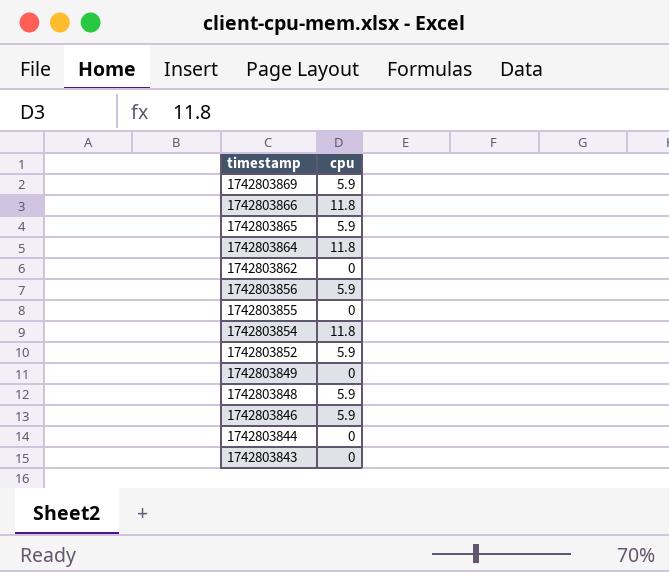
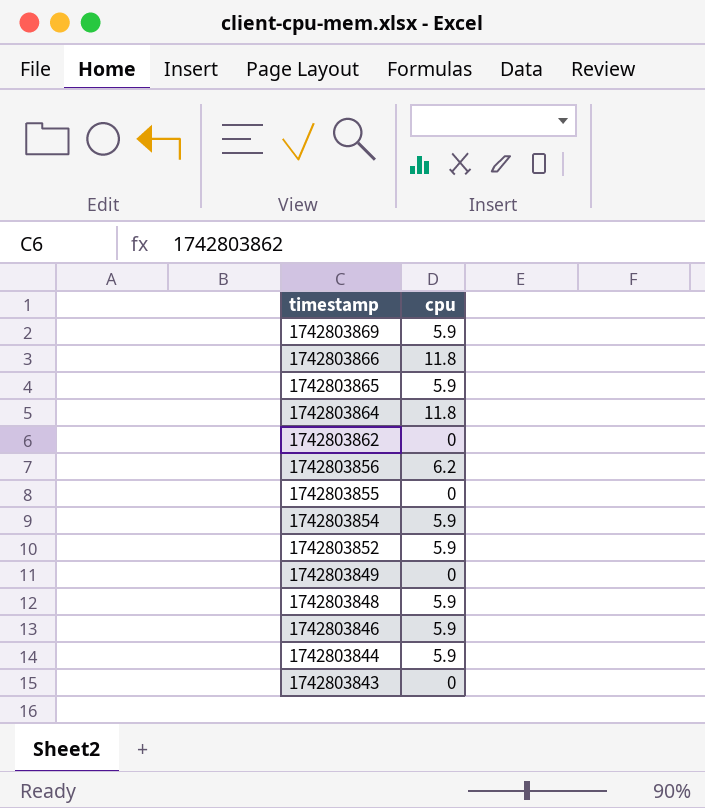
1742803856 | cpu: 5.9 -> 6.2
1742803854 | cpu: 11.8 -> 5.9
1742803844 | cpu: 0 -> 5.9

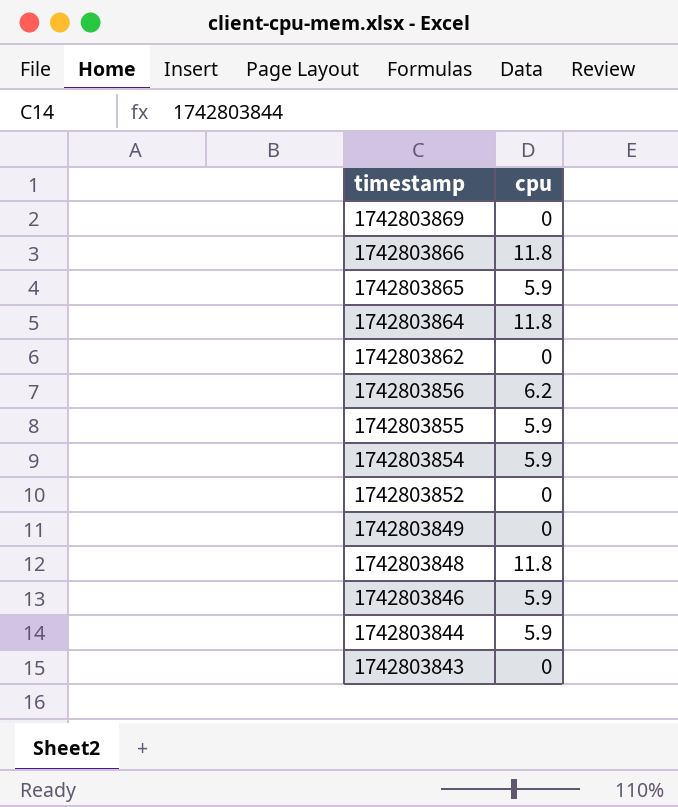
1742803869 | cpu: 5.9 -> 0
1742803855 | cpu: 0 -> 5.9
1742803852 | cpu: 5.9 -> 0
1742803848 | cpu: 5.9 -> 11.8

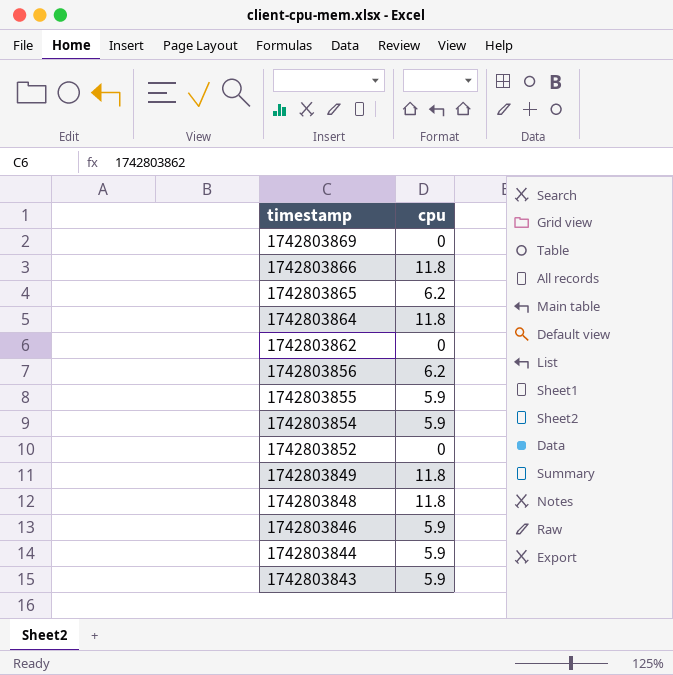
1742803865 | cpu: 5.9 -> 6.2
1742803849 | cpu: 0 -> 11.8
1742803843 | cpu: 0 -> 5.9

